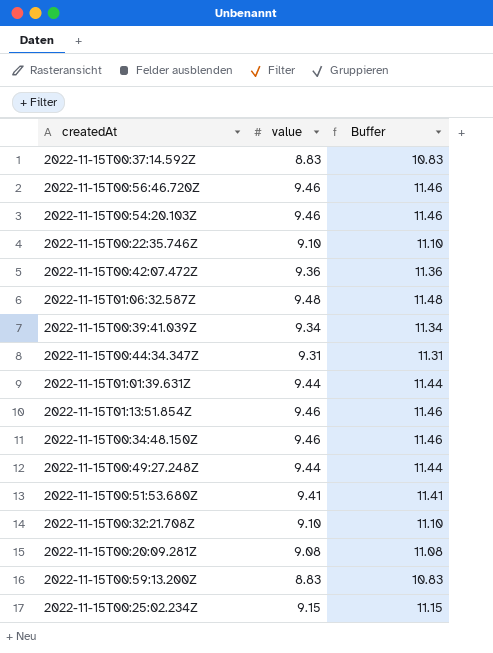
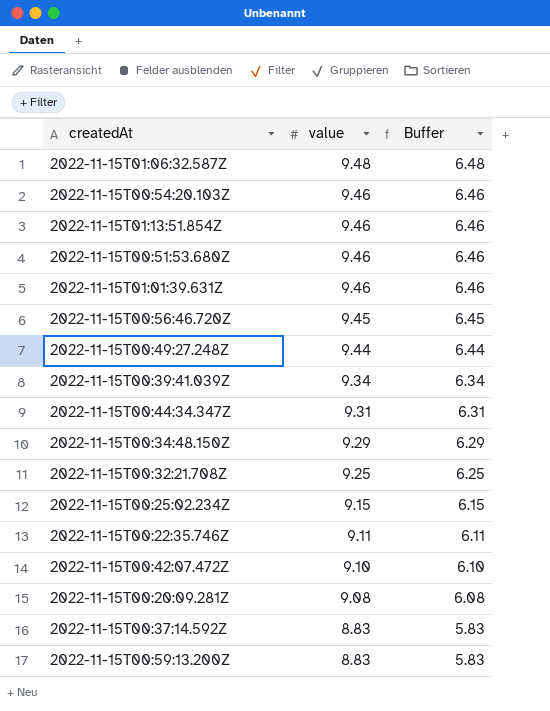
row order: none -> value descending
column Buffer | formula: [value] + 2 -> [value] - 3
2022-11-15T00:51:53.680Z | value: 9.41 -> 9.46
2022-11-15T01:01:39.631Z | value: 9.44 -> 9.46
2022-11-15T00:56:46.720Z | value: 9.46 -> 9.45
2022-11-15T00:34:48.150Z | value: 9.46 -> 9.29
2022-11-15T00:32:21.708Z | value: 9.10 -> 9.25
2022-11-15T00:22:35.746Z | value: 9.10 -> 9.11
2022-11-15T00:42:07.472Z | value: 9.36 -> 9.10

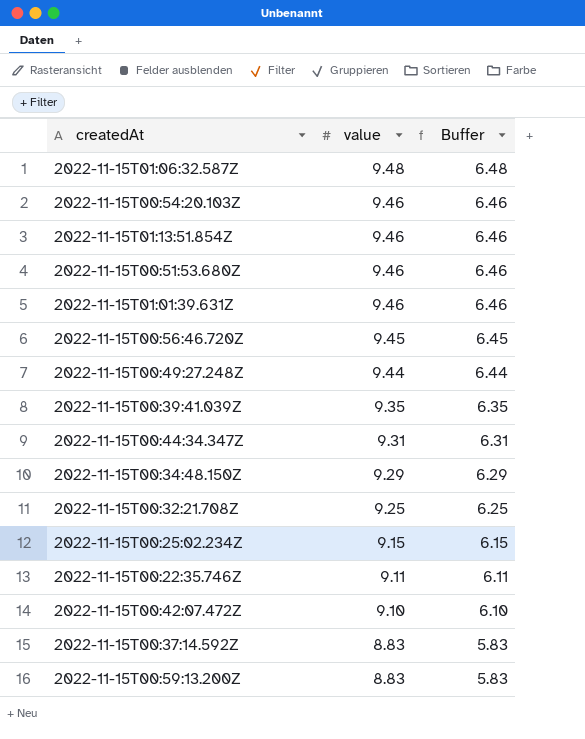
row 2022-11-15T00:20:09.281Z: 9.08 | 6.08 -> none
2022-11-15T00:39:41.039Z | value: 9.34 -> 9.35
2022-11-15T00:39:41.039Z | Buffer: 6.34 -> 6.35

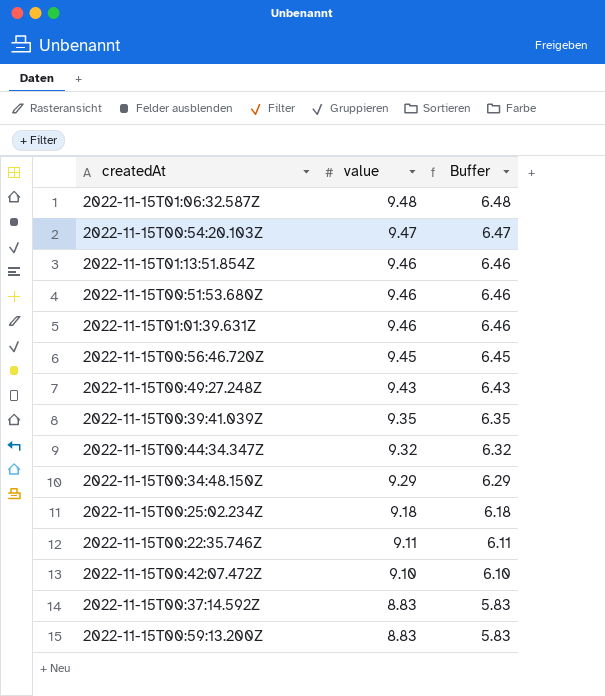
row 2022-11-15T00:32:21.708Z: 9.25 | 6.25 -> none
2022-11-15T00:54:20.103Z | value: 9.46 -> 9.47
2022-11-15T00:54:20.103Z | Buffer: 6.46 -> 6.47
2022-11-15T00:49:27.248Z | value: 9.44 -> 9.43
2022-11-15T00:49:27.248Z | Buffer: 6.44 -> 6.43
2022-11-15T00:44:34.347Z | value: 9.31 -> 9.32
2022-11-15T00:44:34.347Z | Buffer: 6.31 -> 6.32
2022-11-15T00:25:02.234Z | value: 9.15 -> 9.18
2022-11-15T00:25:02.234Z | Buffer: 6.15 -> 6.18

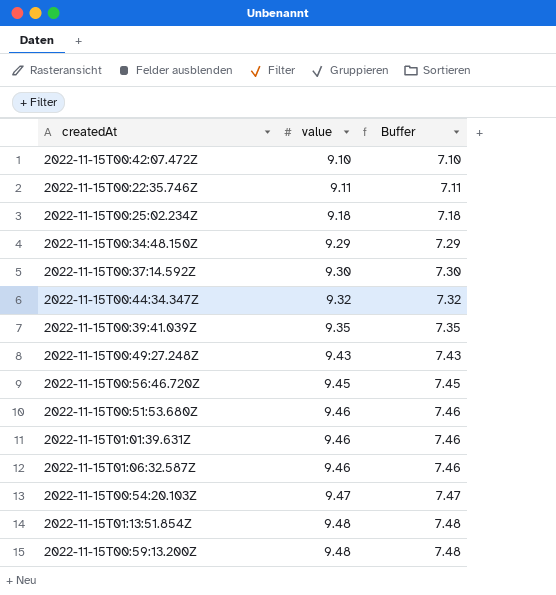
row order: value descending -> value ascending
column Buffer | formula: [value] - 3 -> [value] - 2
2022-11-15T00:37:14.592Z | value: 8.83 -> 9.30
2022-11-15T01:06:32.587Z | value: 9.48 -> 9.46
2022-11-15T01:13:51.854Z | value: 9.46 -> 9.48
2022-11-15T00:59:13.200Z | value: 8.83 -> 9.48

